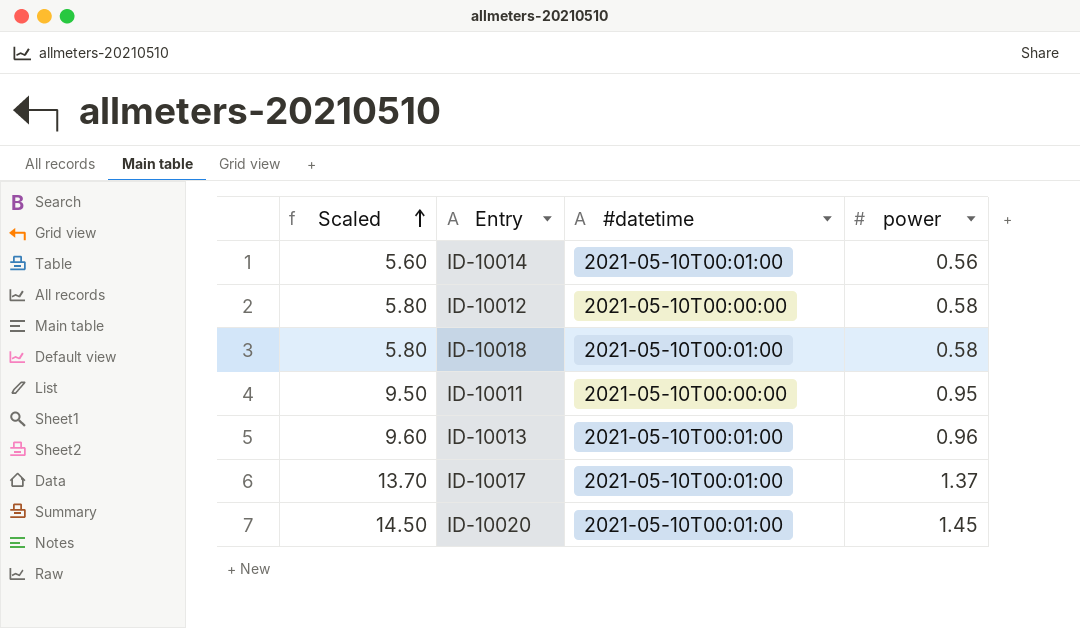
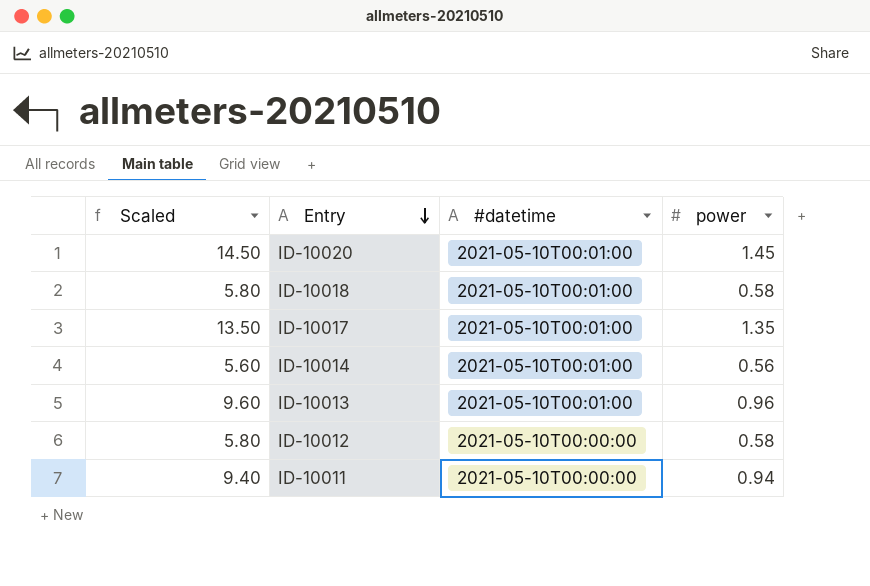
row order: Scaled ascending -> Entry descending
ID-10017 | Scaled: 13.70 -> 13.50
ID-10017 | power: 1.37 -> 1.35
ID-10011 | Scaled: 9.50 -> 9.40
ID-10011 | power: 0.95 -> 0.94

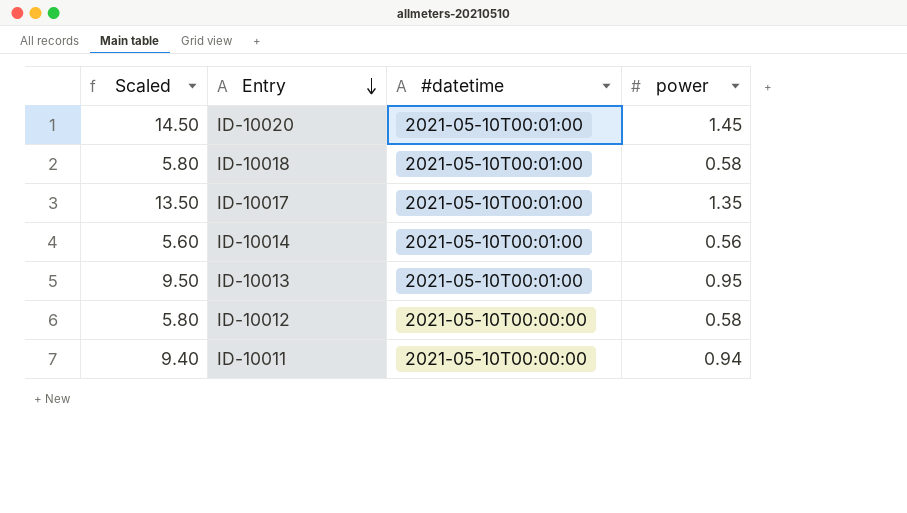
ID-10013 | Scaled: 9.60 -> 9.50
ID-10013 | power: 0.96 -> 0.95

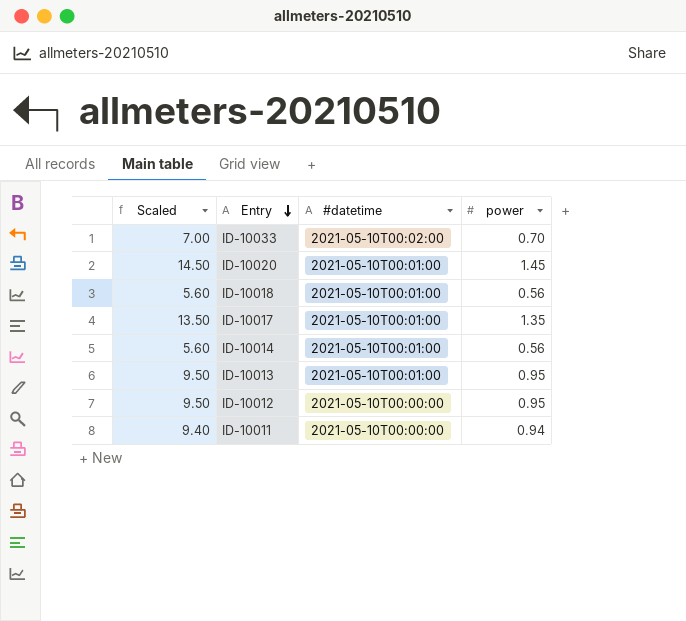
row ID-10033: none -> 7.00 | 2021-05-10T00:02:00 | 0.70
ID-10018 | Scaled: 5.80 -> 5.60
ID-10018 | power: 0.58 -> 0.56
ID-10012 | Scaled: 5.80 -> 9.50
ID-10012 | power: 0.58 -> 0.95

